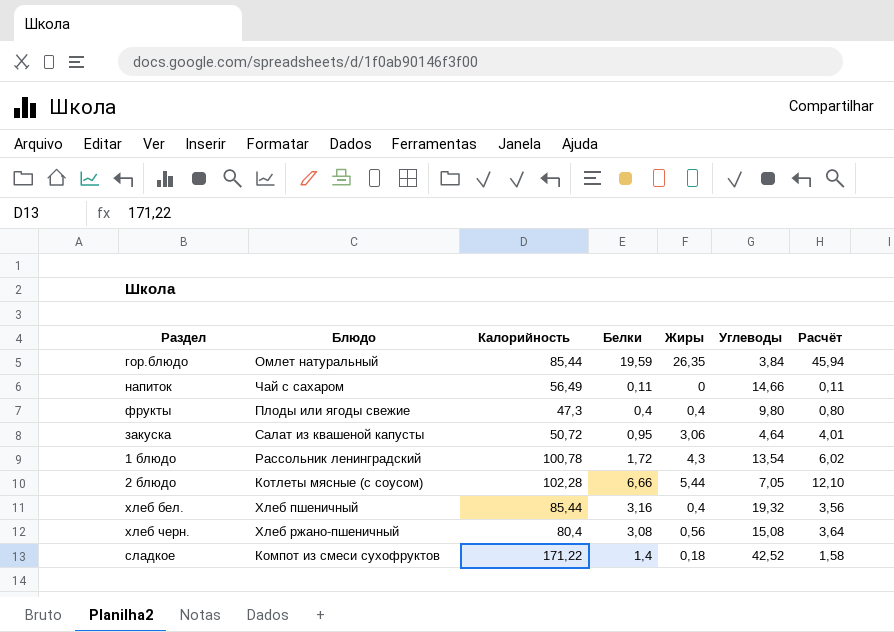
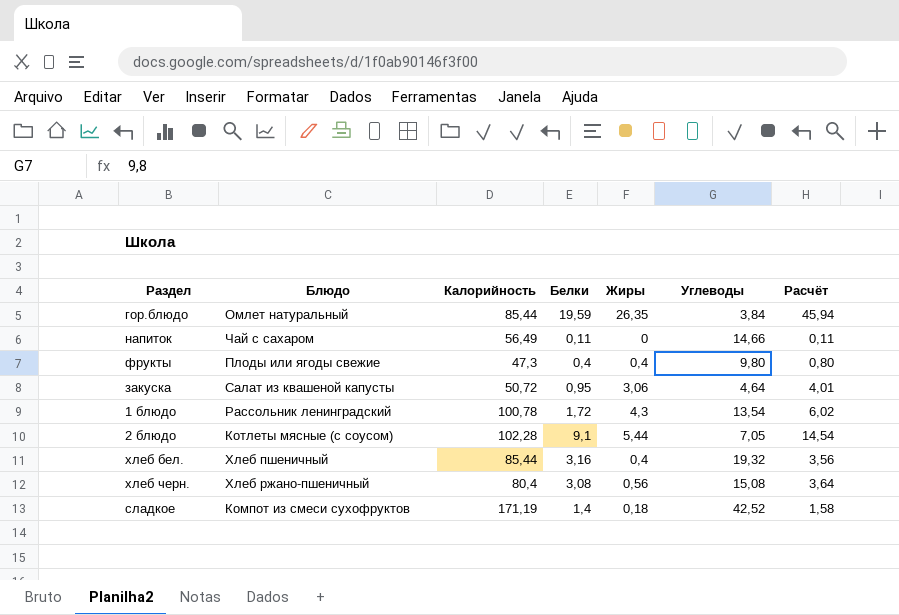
2 блюдо | Белки: 6,66 -> 9,1
2 блюдо | Расчёт: 12,10 -> 14,54
сладкое | Калорийность: 171,22 -> 171,19

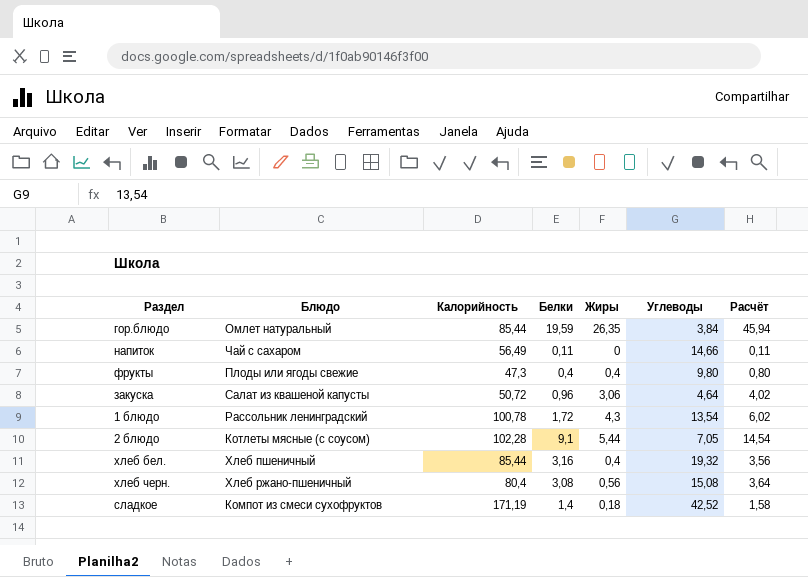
закуска | Белки: 0,95 -> 0,96
закуска | Расчёт: 4,01 -> 4,02

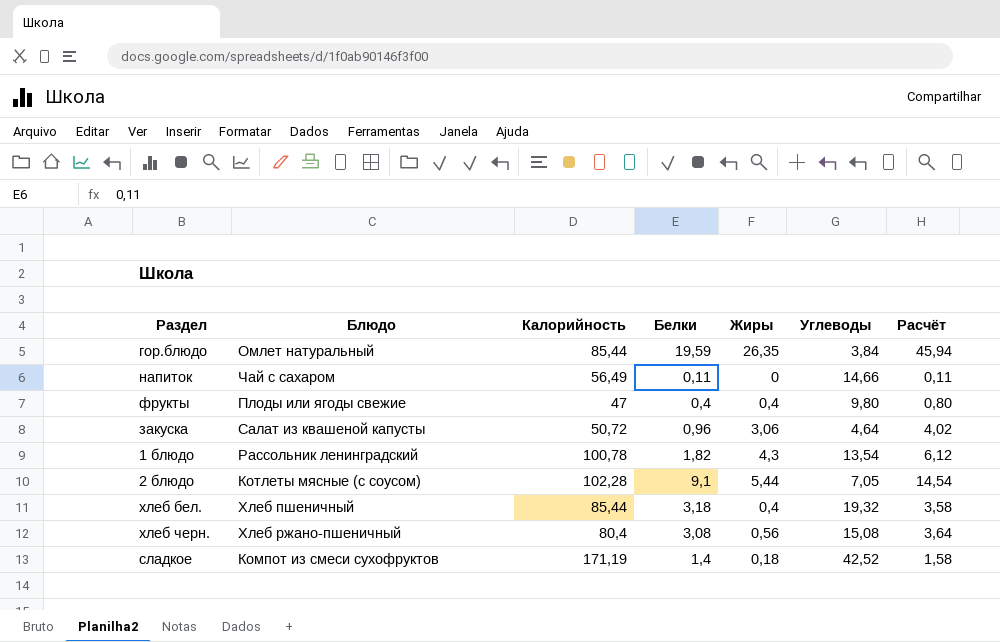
фрукты | Калорийность: 47,3 -> 47
1 блюдо | Белки: 1,72 -> 1,82
1 блюдо | Расчёт: 6,02 -> 6,12
хлеб бел. | Белки: 3,16 -> 3,18
хлеб бел. | Расчёт: 3,56 -> 3,58

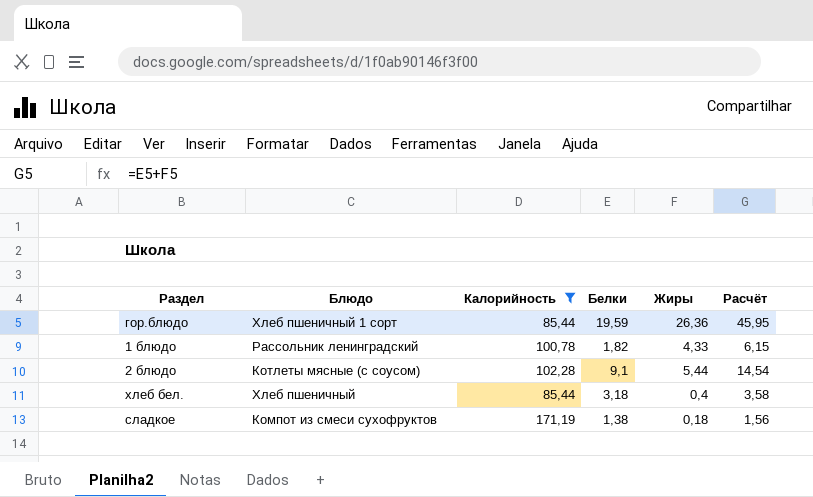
filter: none -> Калорийность >= 85,44
column Углеводы | position: 6 -> none
гор.блюдо | Блюдо: Омлет натуральный -> Хлеб пшеничный 1 сорт
гор.блюдо | Жиры: 26,35 -> 26,36
гор.блюдо | Расчёт: 45,94 -> 45,95
1 блюдо | Жиры: 4,3 -> 4,33
1 блюдо | Расчёт: 6,12 -> 6,15
сладкое | Белки: 1,4 -> 1,38
сладкое | Расчёт: 1,58 -> 1,56

